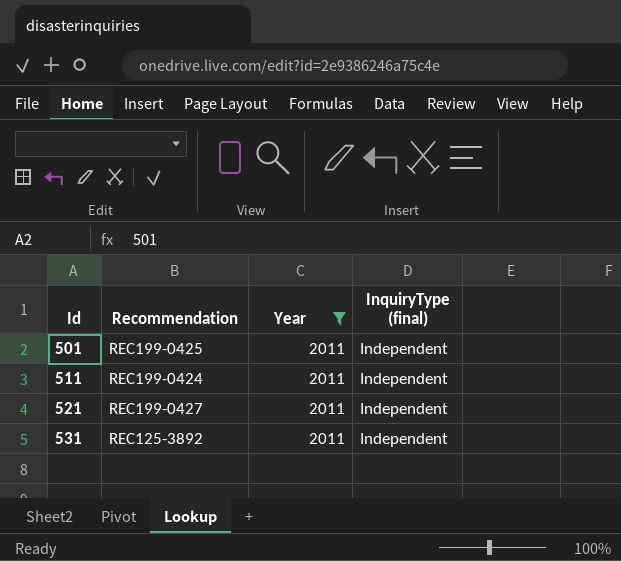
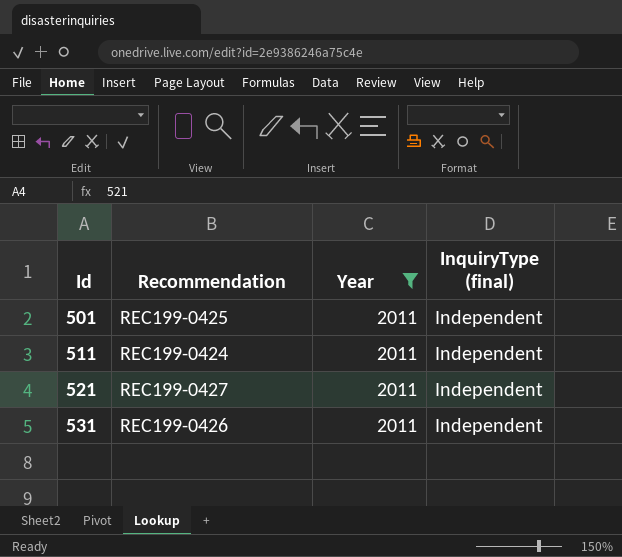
531 | Recommendation: REC125-3892 -> REC199-0426

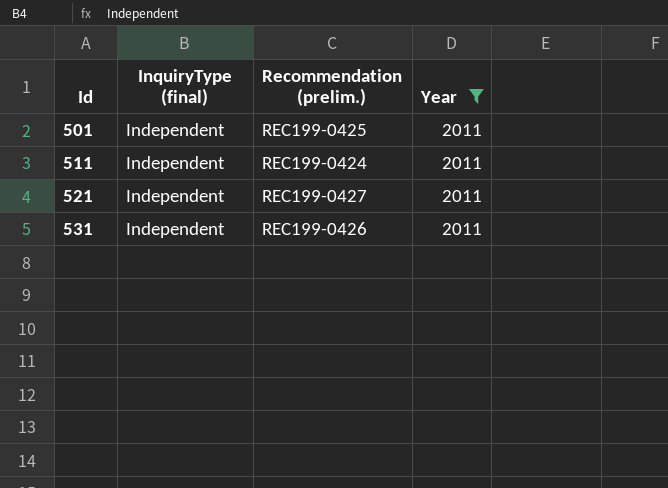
column InquiryType (final) | position: 4 -> 2
column name: Recommendation -> Recommendation (prelim.)

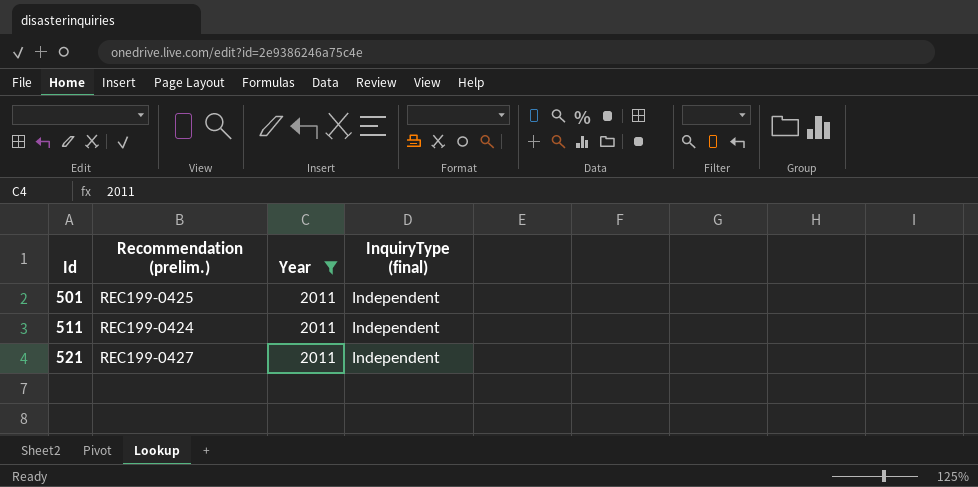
column InquiryType (final) | position: 2 -> 4
row 531: Independent | REC199-0426 | 2011 -> none

